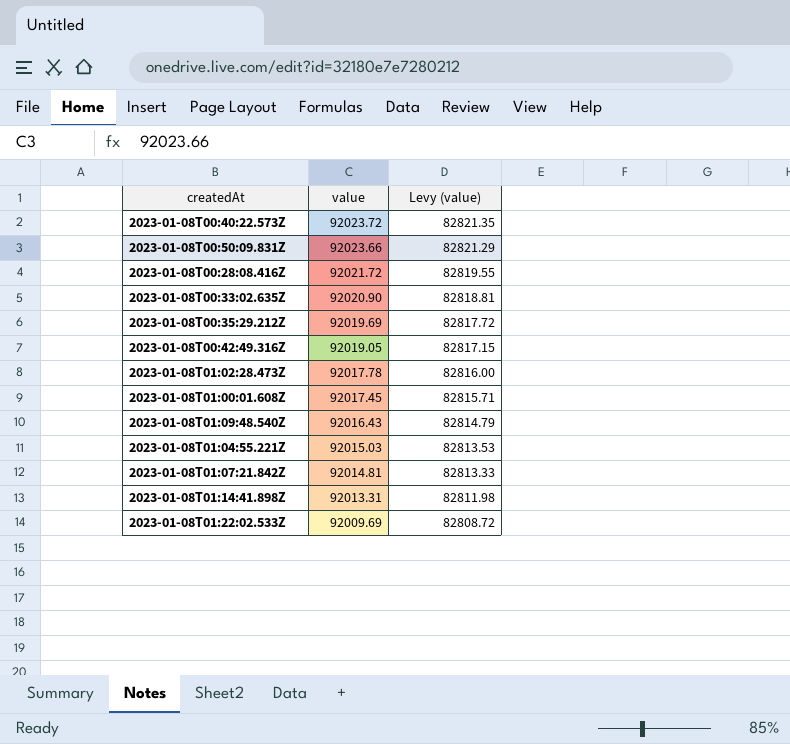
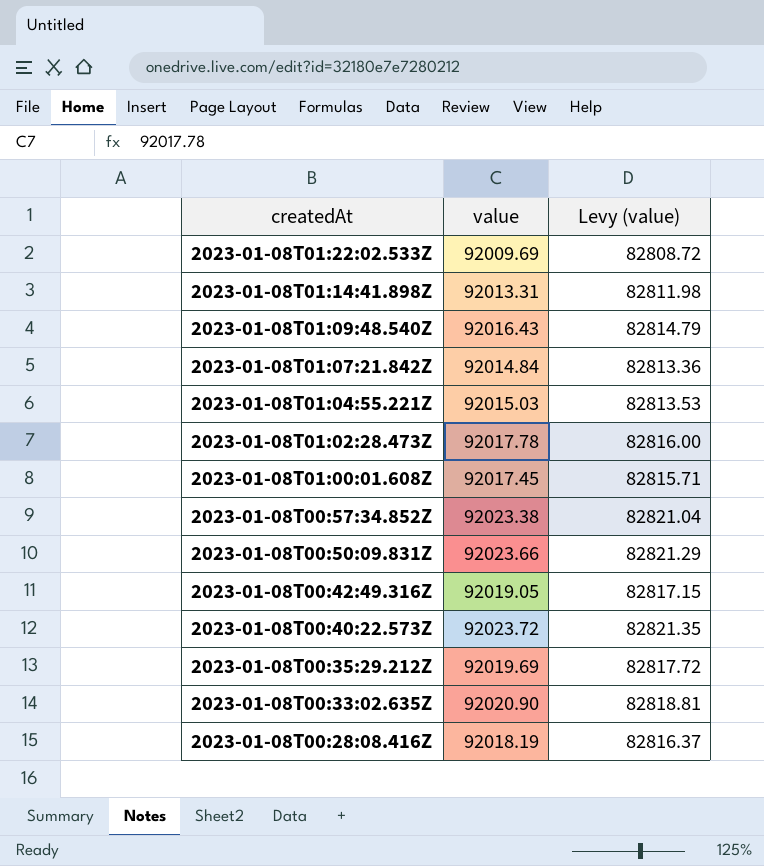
row order: value descending -> createdAt descending
2023-01-08T01:07:21.842Z | value: 92014.81 -> 92014.84
2023-01-08T01:07:21.842Z | Levy (value): 82813.33 -> 82813.36
row 2023-01-08T00:57:34.852Z: none -> 92023.38 | 82821.04
2023-01-08T00:28:08.416Z | value: 92021.72 -> 92018.19
2023-01-08T00:28:08.416Z | Levy (value): 82819.55 -> 82816.37

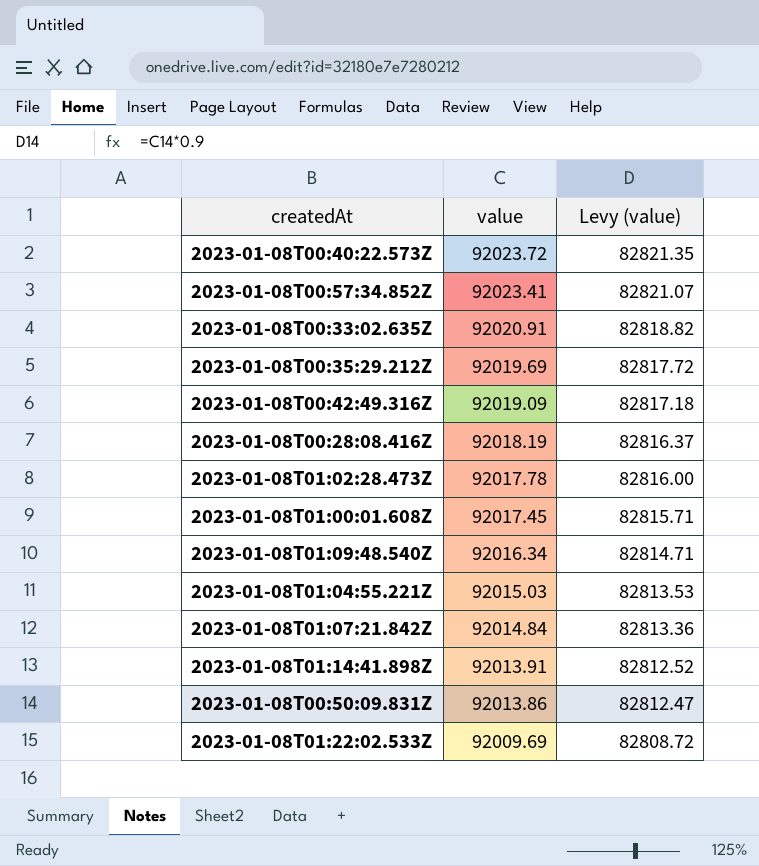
row order: createdAt descending -> value descending
2023-01-08T00:57:34.852Z | value: 92023.38 -> 92023.41
2023-01-08T00:57:34.852Z | Levy (value): 82821.04 -> 82821.07
2023-01-08T00:33:02.635Z | value: 92020.90 -> 92020.91
2023-01-08T00:33:02.635Z | Levy (value): 82818.81 -> 82818.82
2023-01-08T00:42:49.316Z | value: 92019.05 -> 92019.09
2023-01-08T00:42:49.316Z | Levy (value): 82817.15 -> 82817.18
2023-01-08T01:09:48.540Z | value: 92016.43 -> 92016.34
2023-01-08T01:09:48.540Z | Levy (value): 82814.79 -> 82814.71
2023-01-08T01:14:41.898Z | value: 92013.31 -> 92013.91
2023-01-08T01:14:41.898Z | Levy (value): 82811.98 -> 82812.52
2023-01-08T00:50:09.831Z | value: 92023.66 -> 92013.86
2023-01-08T00:50:09.831Z | Levy (value): 82821.29 -> 82812.47

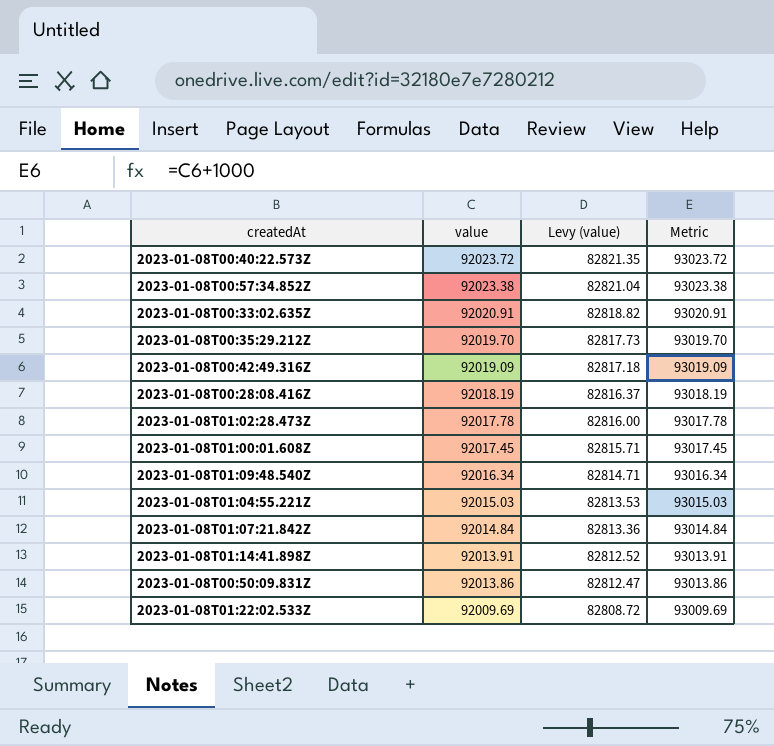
column Metric | formula: none -> [value] + 1000
2023-01-08T00:57:34.852Z | value: 92023.41 -> 92023.38
2023-01-08T00:57:34.852Z | Levy (value): 82821.07 -> 82821.04
2023-01-08T00:35:29.212Z | value: 92019.69 -> 92019.70
2023-01-08T00:35:29.212Z | Levy (value): 82817.72 -> 82817.73

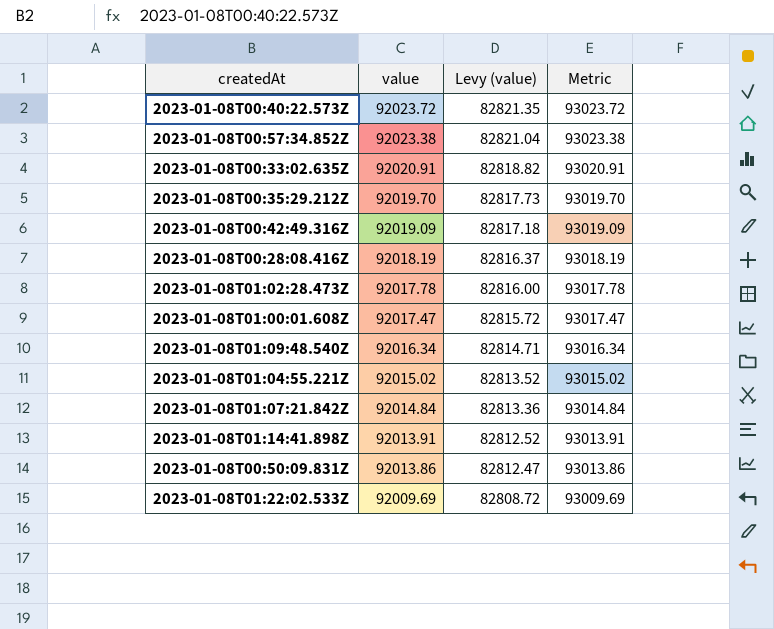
2023-01-08T01:00:01.608Z | value: 92017.45 -> 92017.47
2023-01-08T01:00:01.608Z | Levy (value): 82815.71 -> 82815.72
2023-01-08T01:00:01.608Z | Metric: 93017.45 -> 93017.47
2023-01-08T01:04:55.221Z | value: 92015.03 -> 92015.02
2023-01-08T01:04:55.221Z | Levy (value): 82813.53 -> 82813.52
2023-01-08T01:04:55.221Z | Metric: 93015.03 -> 93015.02

